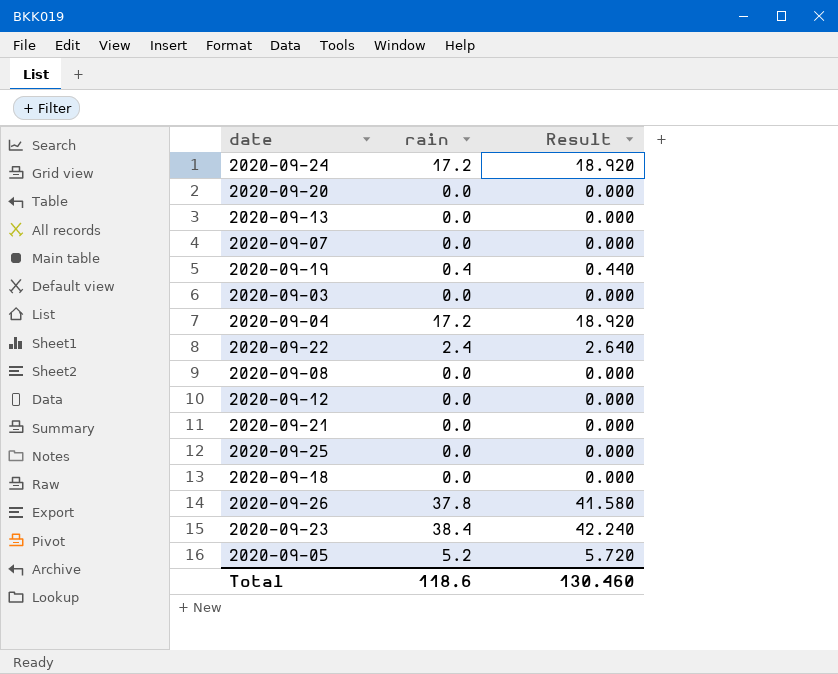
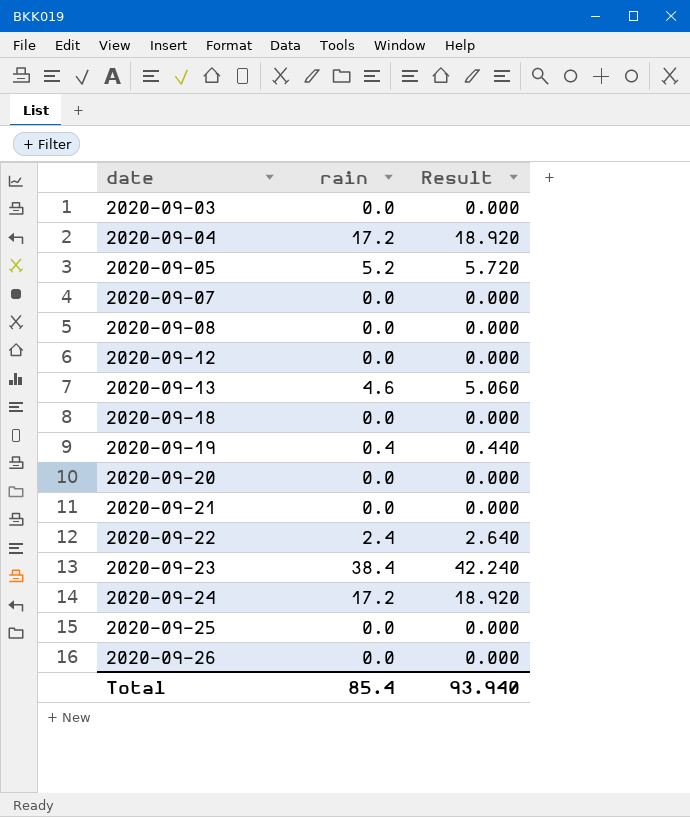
row order: none -> date ascending
2020-09-13 | rain: 0.0 -> 4.6
2020-09-13 | Result: 0.000 -> 5.060
2020-09-26 | rain: 37.8 -> 0.0
2020-09-26 | Result: 41.580 -> 0.000
Total | rain: 118.6 -> 85.4
Total | Result: 130.460 -> 93.940

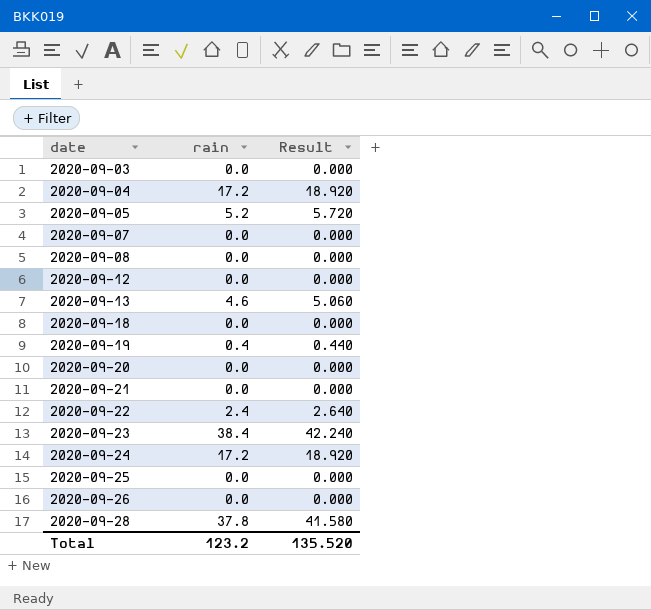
row 2020-09-28: none -> 37.8 | 41.580
Total | rain: 85.4 -> 123.2
Total | Result: 93.940 -> 135.520

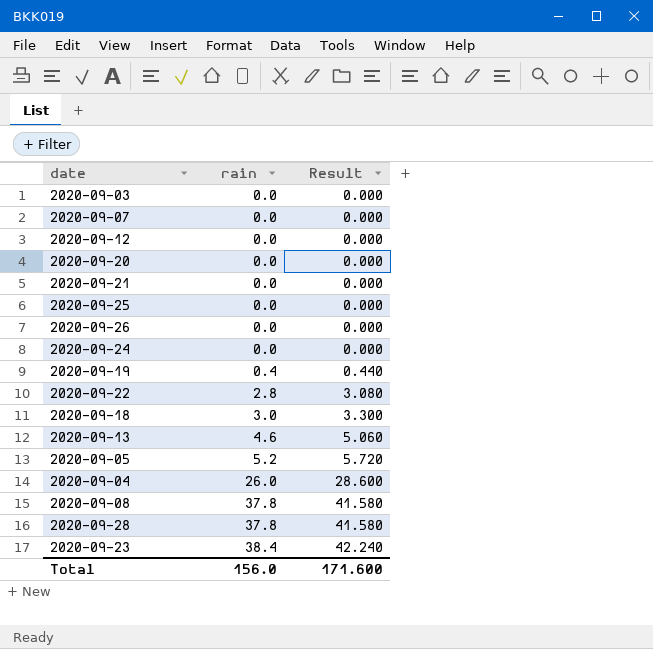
row order: date ascending -> rain ascending
2020-09-24 | rain: 17.2 -> 0.0
2020-09-24 | Result: 18.920 -> 0.000
2020-09-22 | rain: 2.4 -> 2.8
2020-09-22 | Result: 2.640 -> 3.080
2020-09-18 | rain: 0.0 -> 3.0
2020-09-18 | Result: 0.000 -> 3.300
2020-09-04 | rain: 17.2 -> 26.0
2020-09-04 | Result: 18.920 -> 28.600
2020-09-08 | rain: 0.0 -> 37.8
2020-09-08 | Result: 0.000 -> 41.580
Total | rain: 123.2 -> 156.0
Total | Result: 135.520 -> 171.600

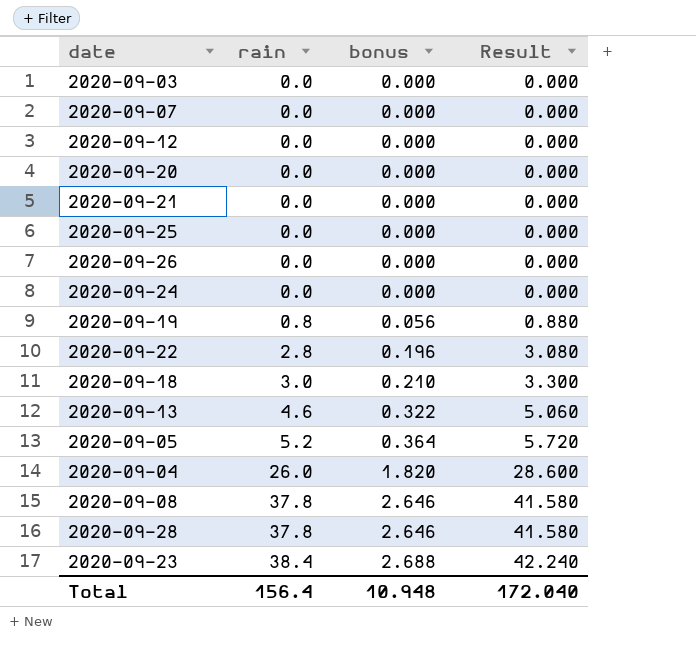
column bonus | formula: none -> [rain] * 0.07
2020-09-19 | rain: 0.4 -> 0.8
2020-09-19 | Result: 0.440 -> 0.880
Total | rain: 156.0 -> 156.4
Total | Result: 171.600 -> 172.040

